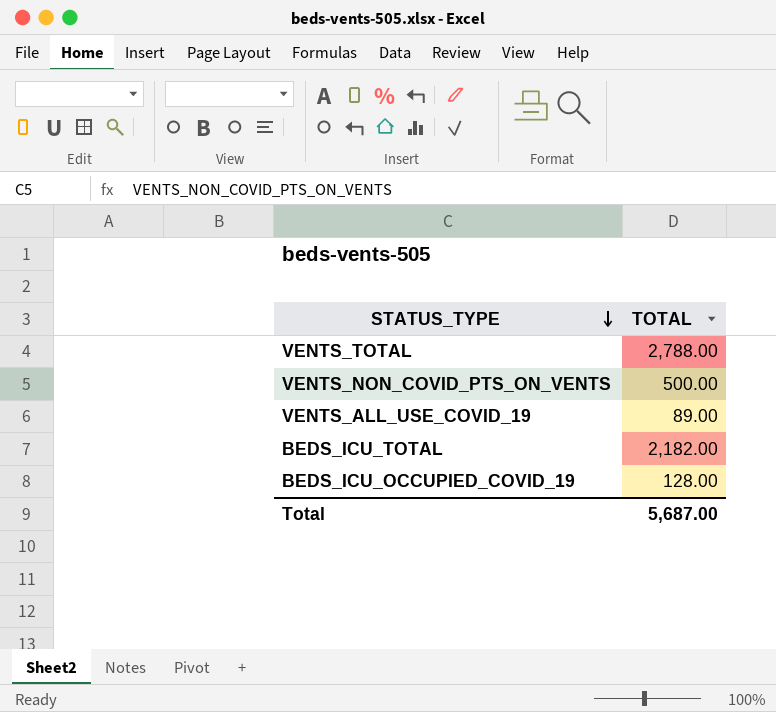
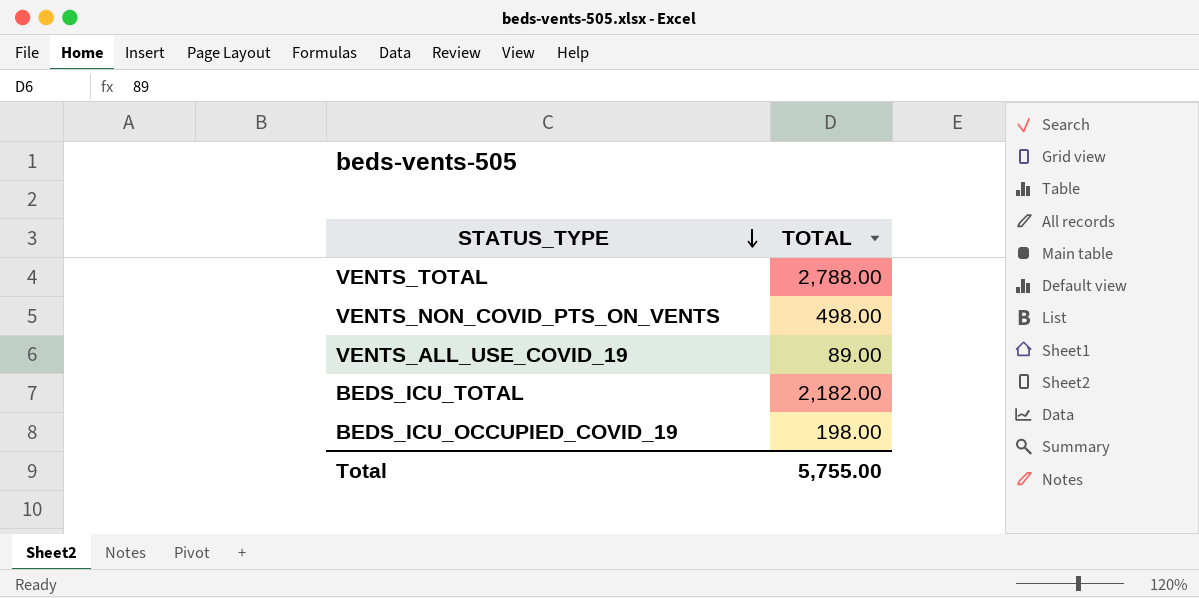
VENTS_NON_COVID_PTS_ON_VENTS | TOTAL: 500.00 -> 498.00
BEDS_ICU_OCCUPIED_COVID_19 | TOTAL: 128.00 -> 198.00
Total | TOTAL: 5,687.00 -> 5,755.00

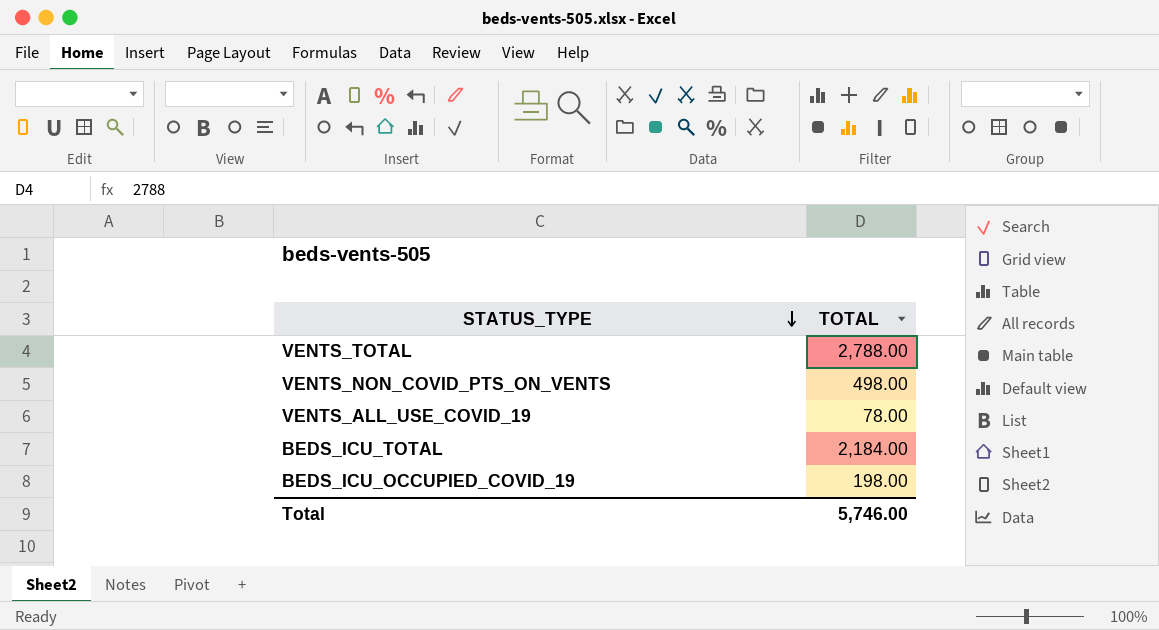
VENTS_ALL_USE_COVID_19 | TOTAL: 89.00 -> 78.00
BEDS_ICU_TOTAL | TOTAL: 2,182.00 -> 2,184.00
Total | TOTAL: 5,755.00 -> 5,746.00

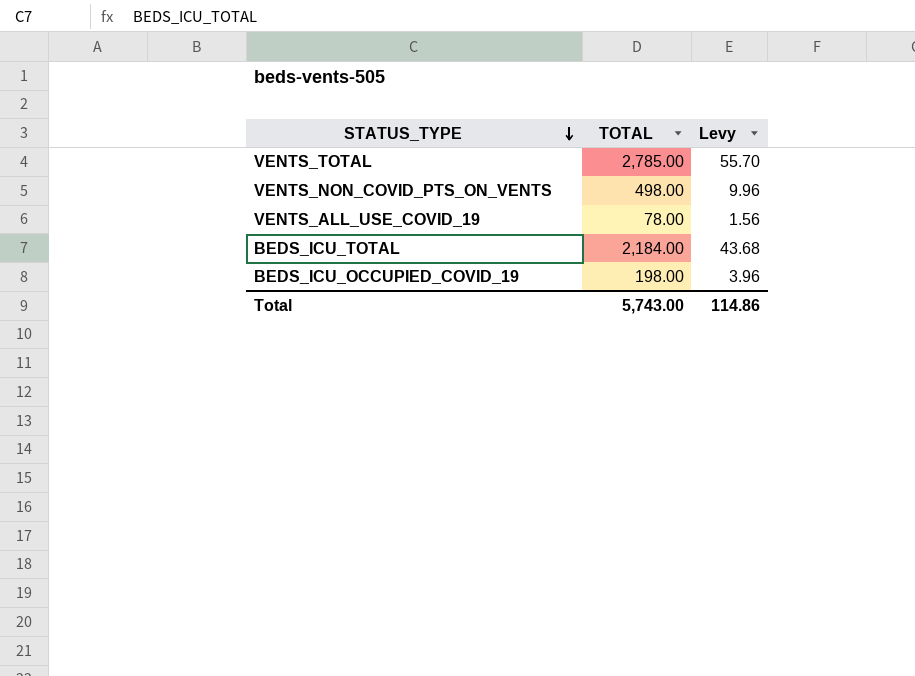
column Levy | formula: none -> [TOTAL] * 0.02
VENTS_TOTAL | TOTAL: 2,788.00 -> 2,785.00
Total | TOTAL: 5,746.00 -> 5,743.00

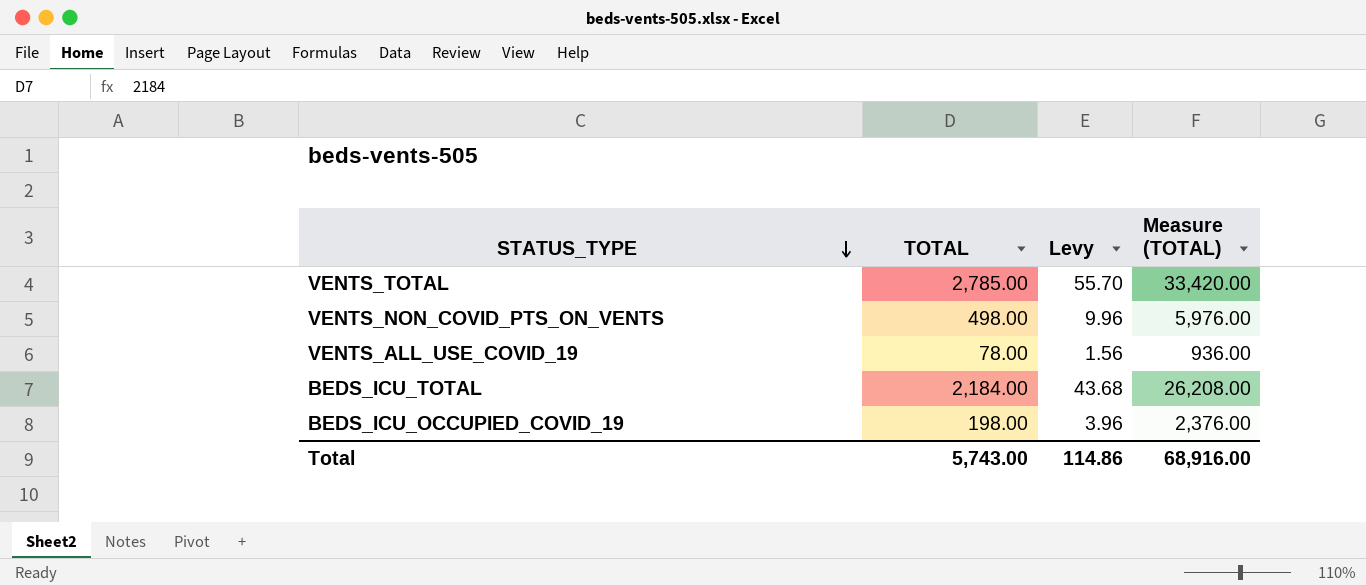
column Measure (TOTAL) | formula: none -> [TOTAL] * 12

